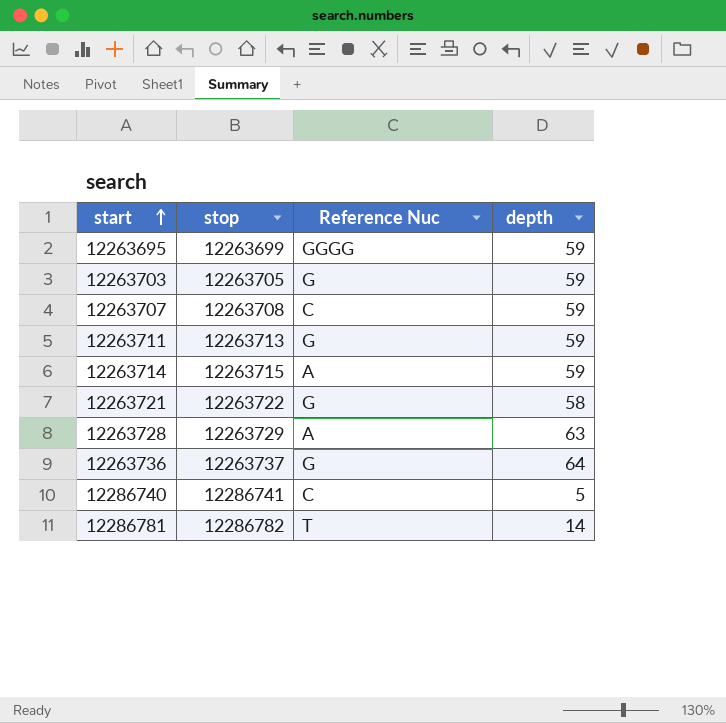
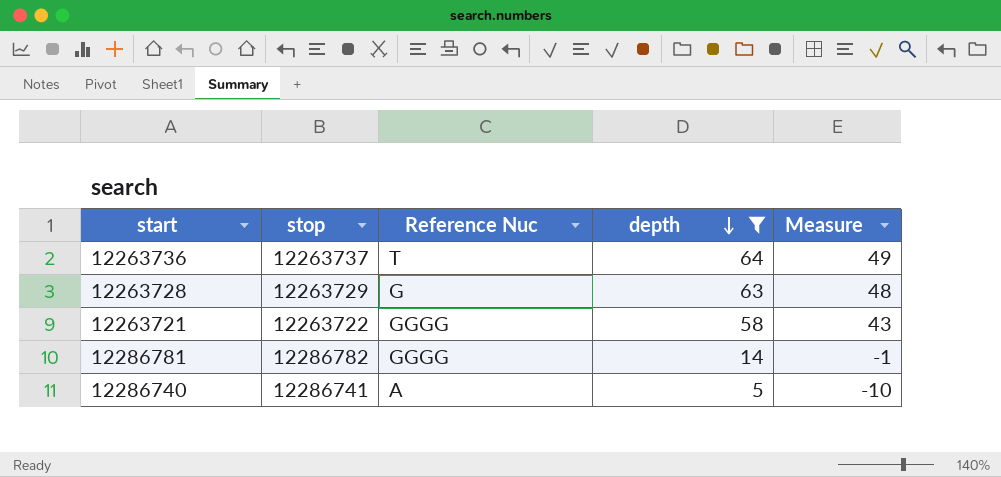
filter: none -> depth != 59
row order: start ascending -> depth descending
column Measure | formula: none -> [depth] - 15
12263736 | Reference Nuc: G -> T
12263728 | Reference Nuc: A -> G
12263721 | Reference Nuc: G -> GGGG
12286781 | Reference Nuc: T -> GGGG
12286740 | Reference Nuc: C -> A

